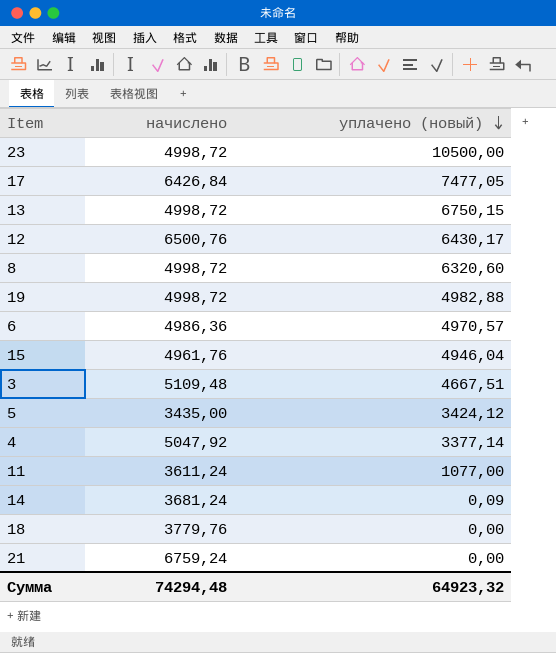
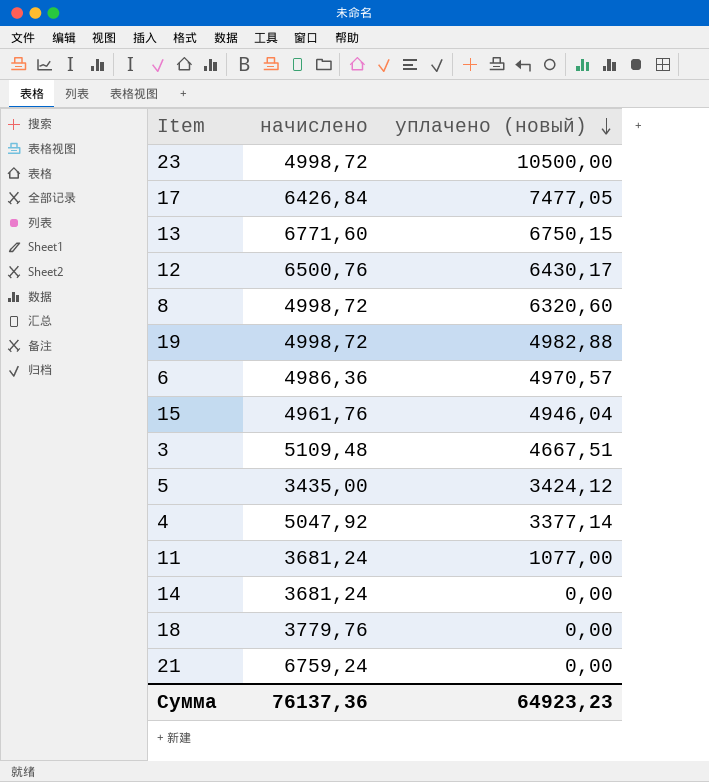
13 | начислено: 4998,72 -> 6771,60
11 | начислено: 3611,24 -> 3681,24
14 | уплачено (новый): 0,09 -> 0,00
Сумма | начислено: 74294,48 -> 76137,36
Сумма | уплачено (новый): 64923,32 -> 64923,23

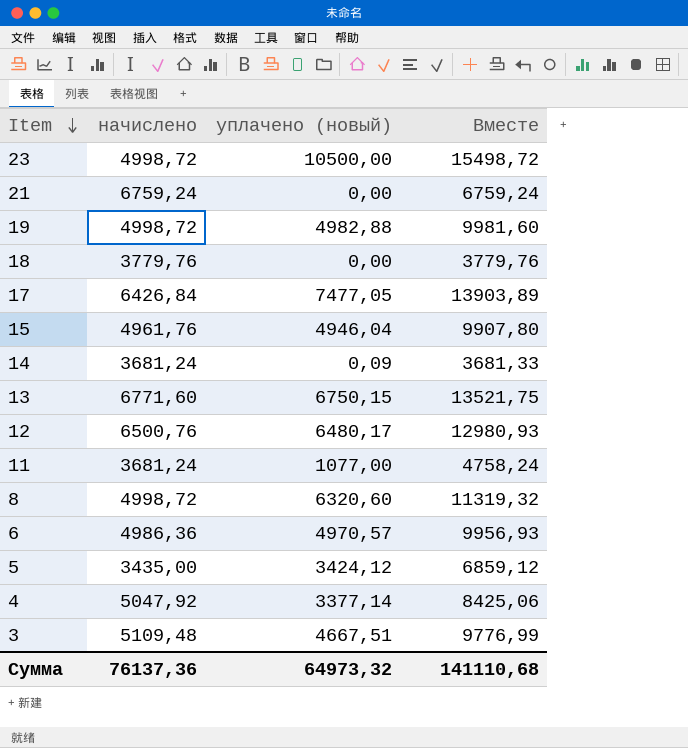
row order: уплачено (новый) descending -> Item descending
column Вместе | formula: none -> [начислено] + [уплачено (новый)]
14 | уплачено (новый): 0,00 -> 0,09
12 | уплачено (новый): 6430,17 -> 6480,17
Сумма | уплачено (новый): 64923,23 -> 64973,32

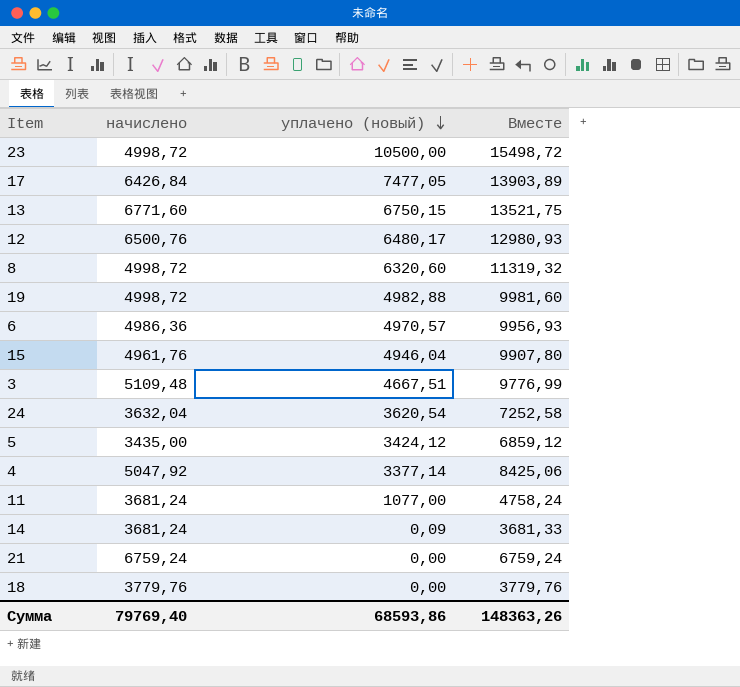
row order: Item descending -> уплачено (новый) descending
row 24: none -> 3632,04 | 3620,54 | 7252,58
Сумма | начислено: 76137,36 -> 79769,40
Сумма | уплачено (новый): 64973,32 -> 68593,86
Сумма | Вместе: 141110,68 -> 148363,26

